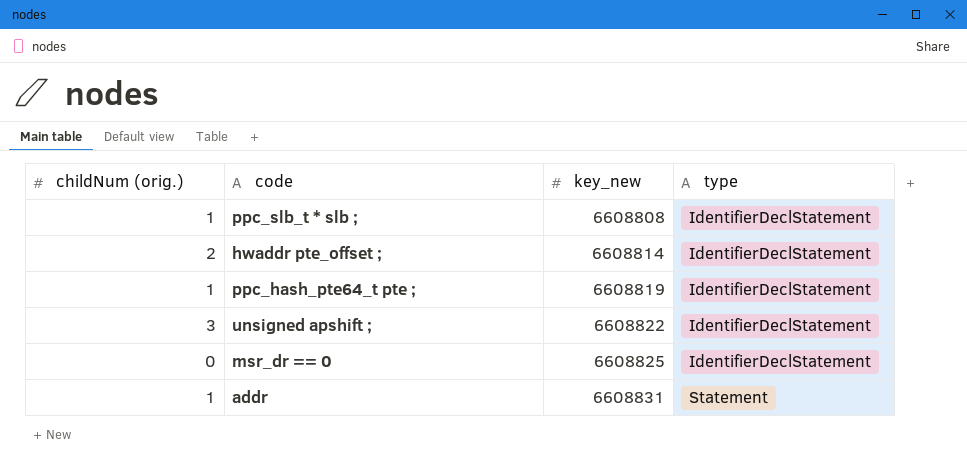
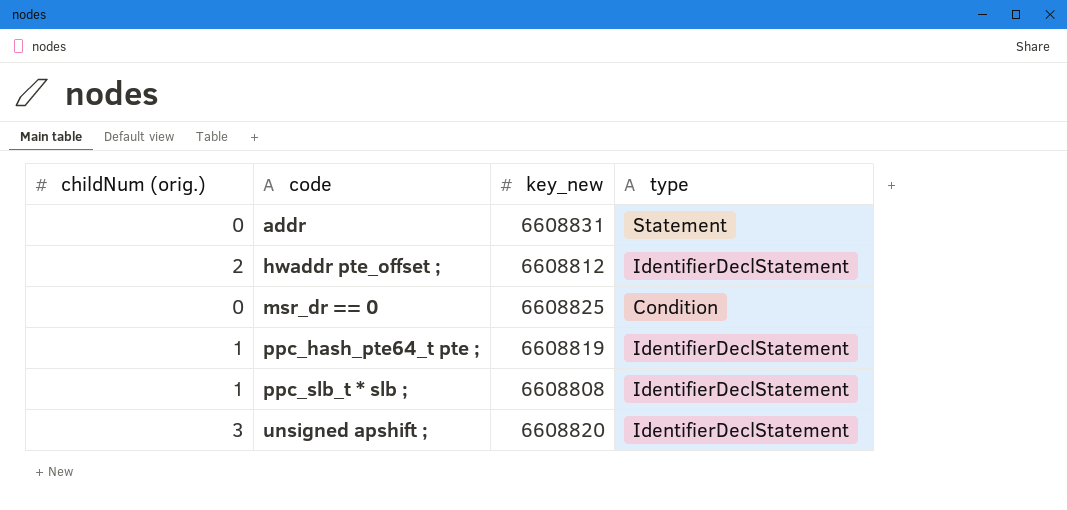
row order: key_new ascending -> code ascending
addr | childNum (orig.): 1 -> 0
hwaddr pte_offset ; | key_new: 6608814 -> 6608812
msr_dr == 0 | type: IdentifierDeclStatement -> Condition
unsigned apshift ; | key_new: 6608822 -> 6608820

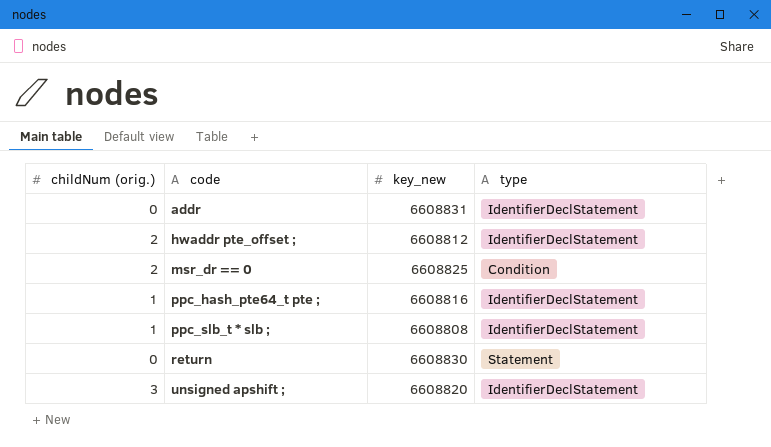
addr | type: Statement -> IdentifierDeclStatement
msr_dr == 0 | childNum (orig.): 0 -> 2
ppc_hash_pte64_t pte ; | key_new: 6608819 -> 6608816
row return: none -> 0 | 6608830 | Statement

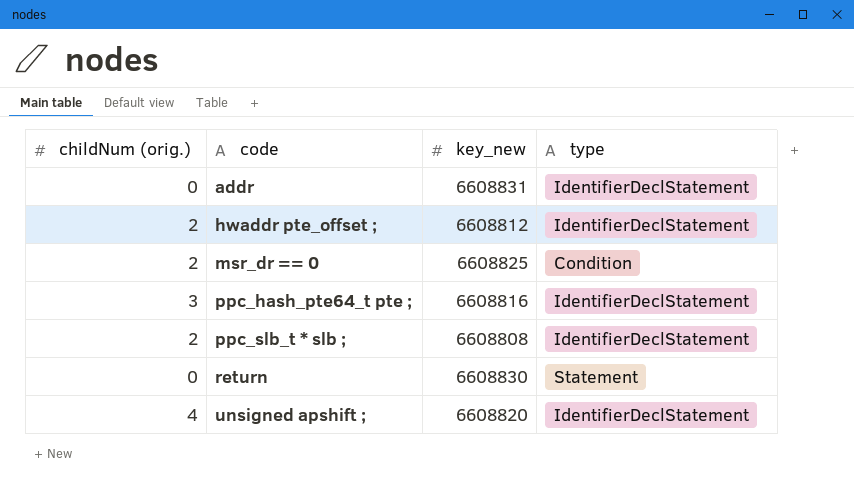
ppc_hash_pte64_t pte ; | childNum (orig.): 1 -> 3
ppc_slb_t * slb ; | childNum (orig.): 1 -> 2
unsigned apshift ; | childNum (orig.): 3 -> 4

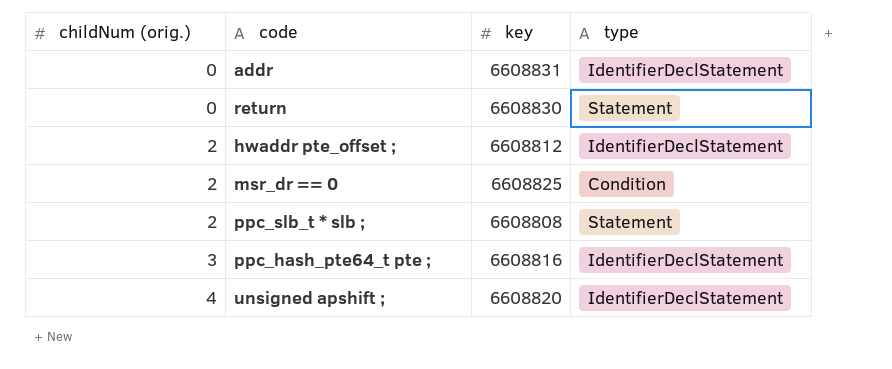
row order: code ascending -> childNum (orig.) ascending
column name: key_new -> key
ppc_slb_t * slb ; | type: IdentifierDeclStatement -> Statement

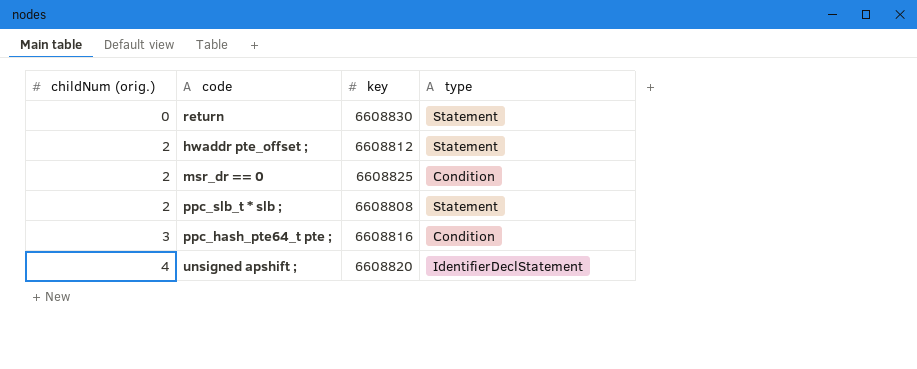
row addr: 0 | 6608831 | IdentifierDeclStatement -> none
hwaddr pte_offset ; | type: IdentifierDeclStatement -> Statement
ppc_hash_pte64_t pte ; | type: IdentifierDeclStatement -> Condition

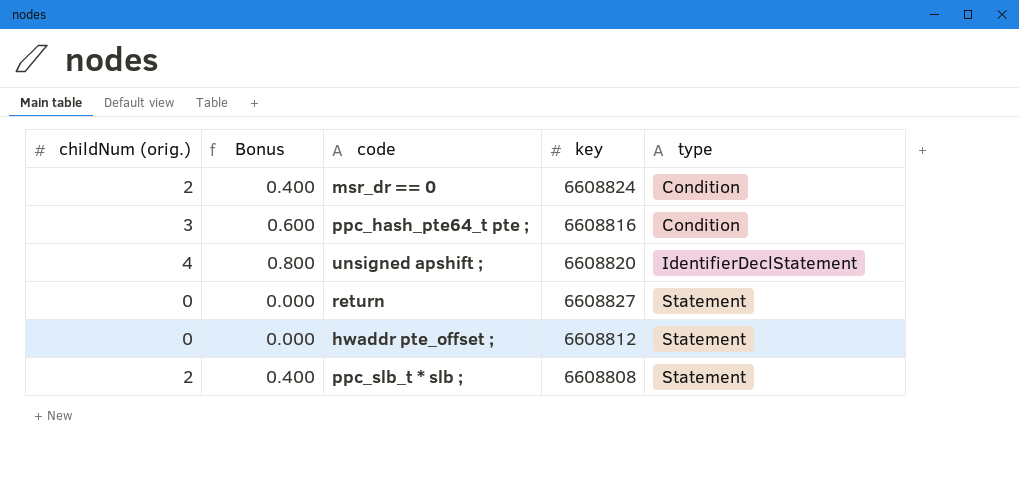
row order: childNum (orig.) ascending -> type ascending
column Bonus | formula: none -> [childNum (orig.)] * 0.2
msr_dr == 0 | key: 6608825 -> 6608824
return | key: 6608830 -> 6608827
hwaddr pte_offset ; | childNum (orig.): 2 -> 0

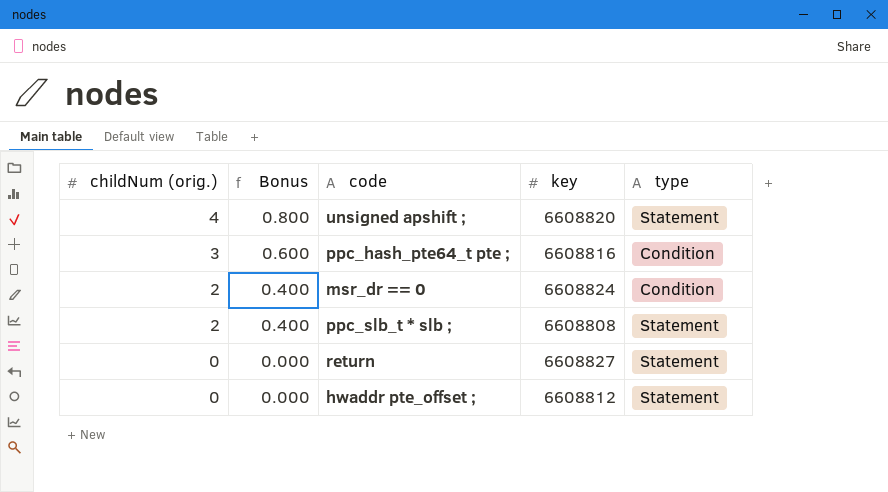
row order: type ascending -> childNum (orig.) descending
unsigned apshift ; | type: IdentifierDeclStatement -> Statement

